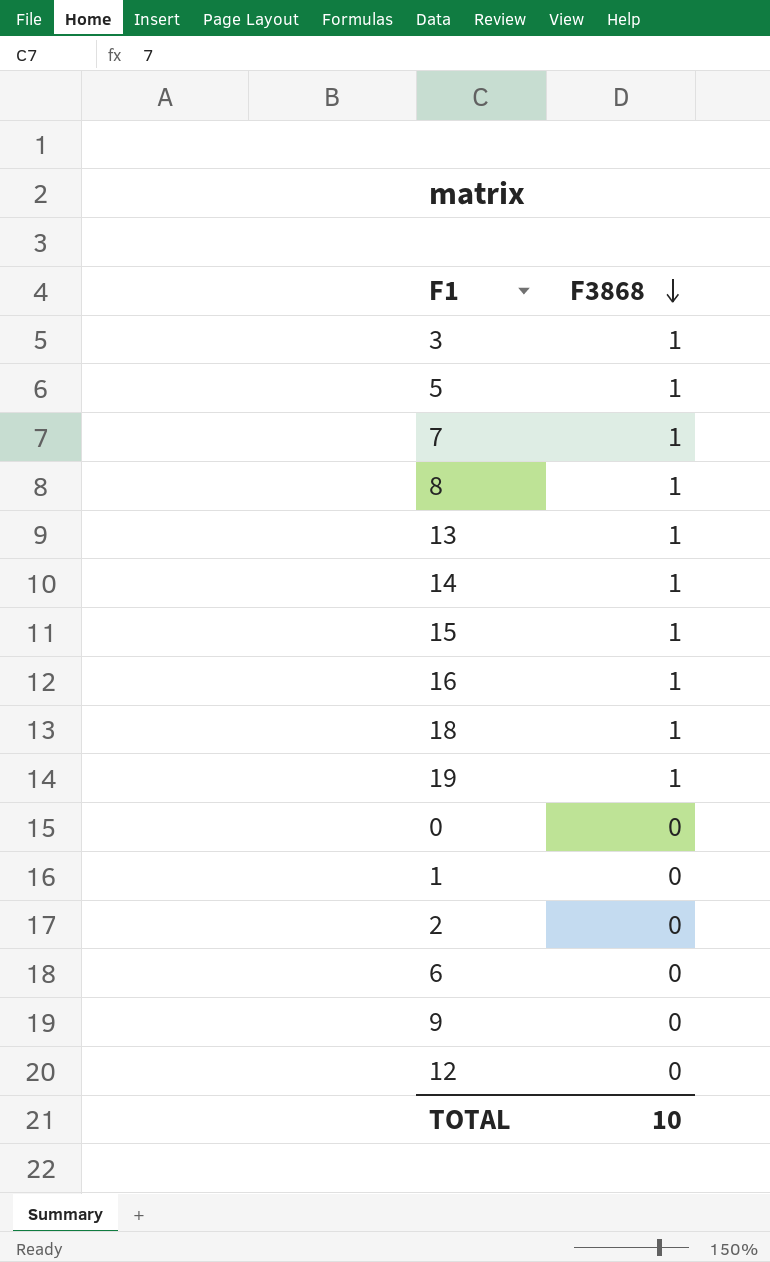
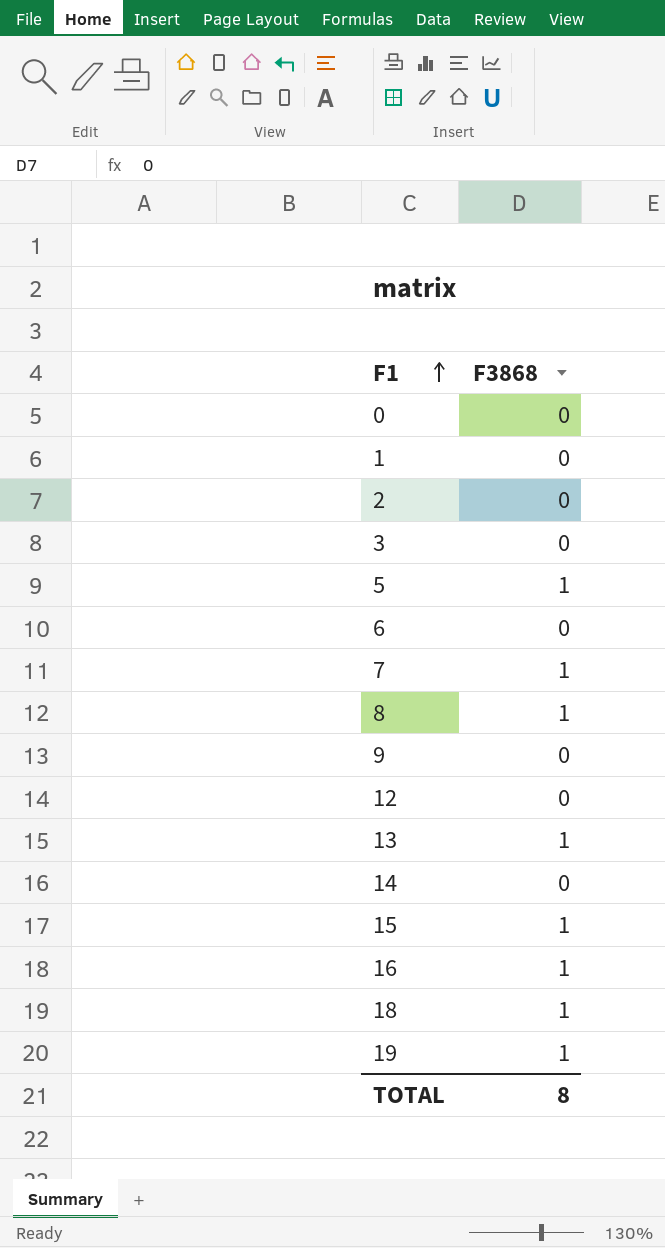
row order: F3868 descending -> F1 ascending
3 | F3868: 1 -> 0
14 | F3868: 1 -> 0
TOTAL | F3868: 10 -> 8

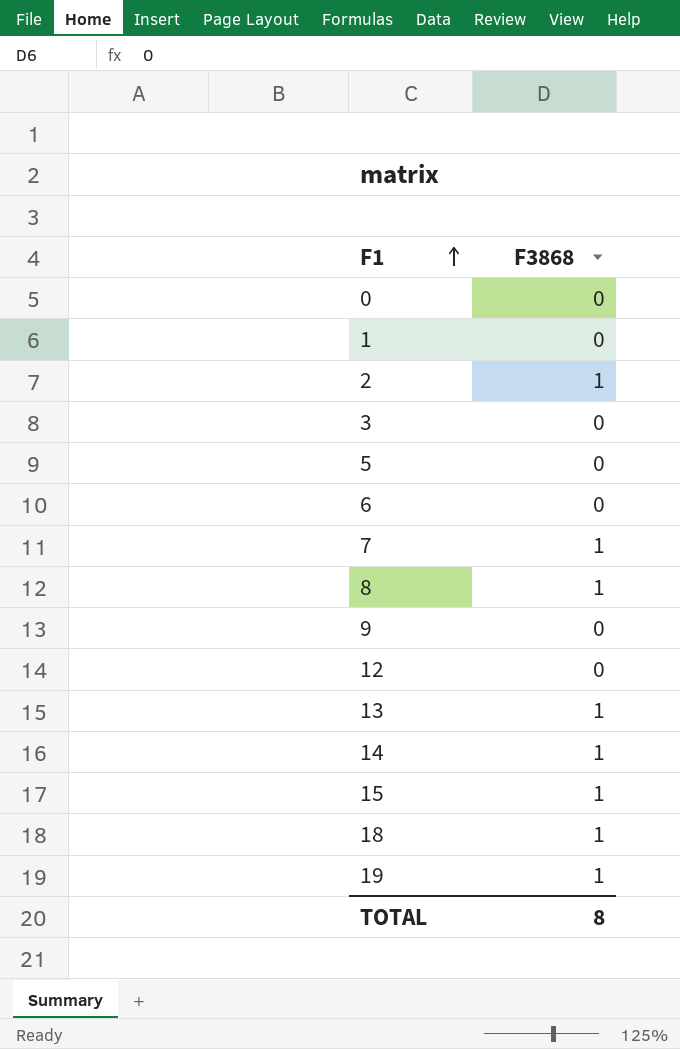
row 16: 1 -> none
2 | F3868: 0 -> 1
5 | F3868: 1 -> 0
14 | F3868: 0 -> 1

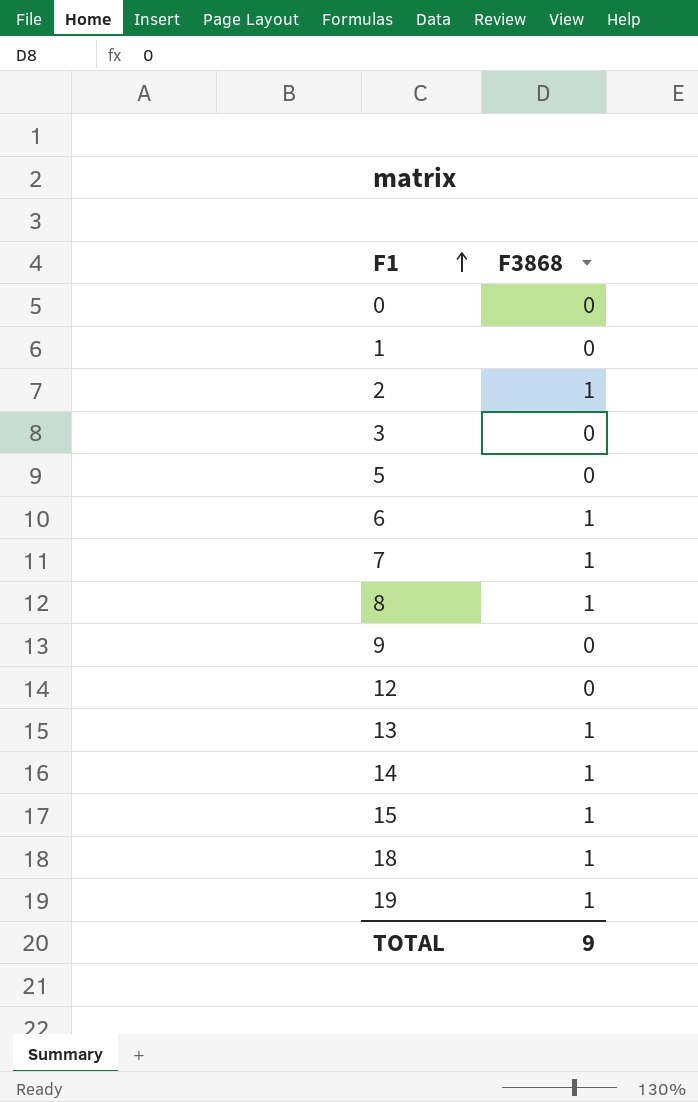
6 | F3868: 0 -> 1
TOTAL | F3868: 8 -> 9

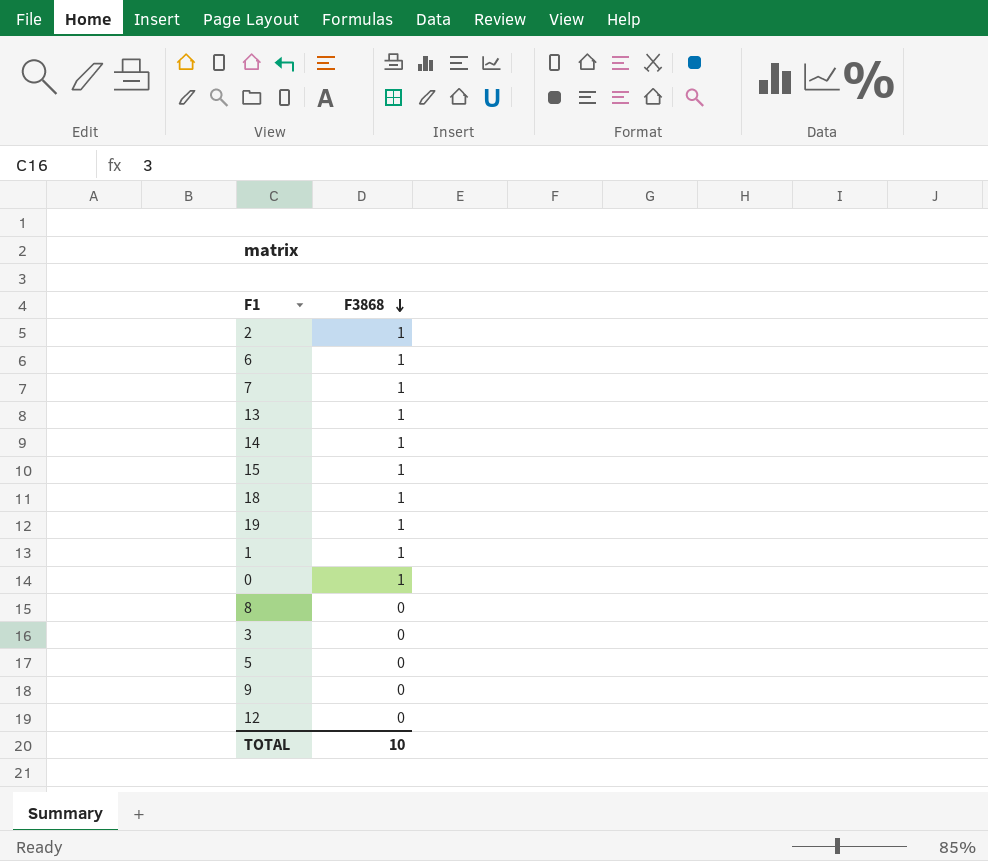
row order: F1 ascending -> F3868 descending
1 | F3868: 0 -> 1
0 | F3868: 0 -> 1
8 | F3868: 1 -> 0
TOTAL | F3868: 9 -> 10

